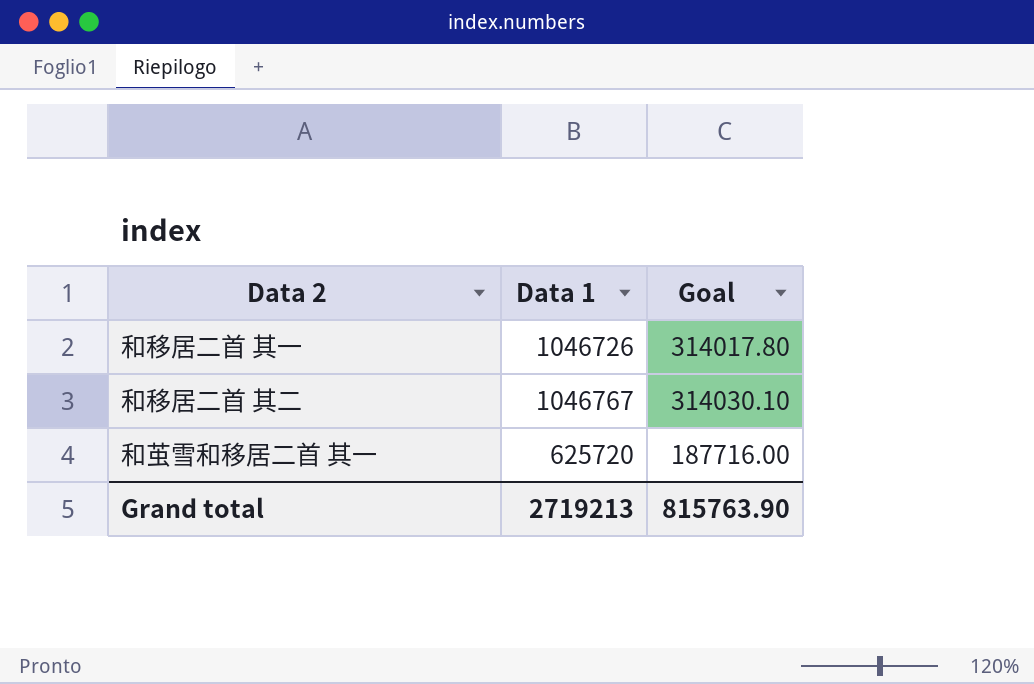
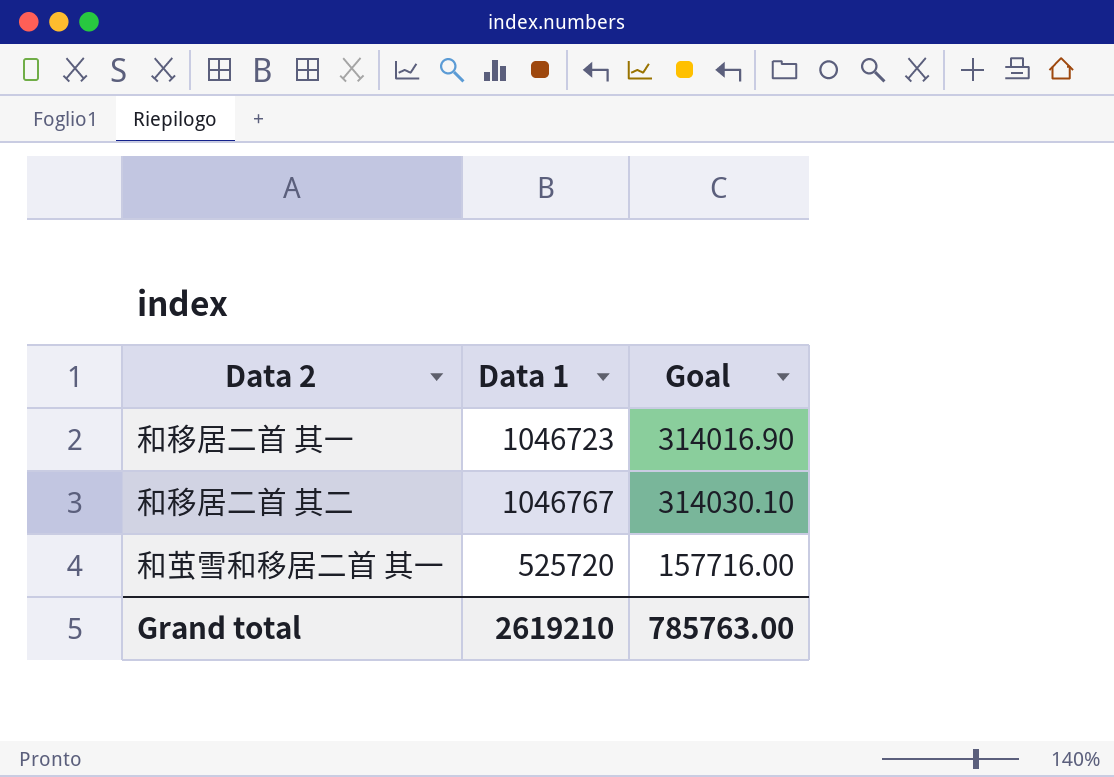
和移居二首 其一 | Data 1: 1046726 -> 1046723
和移居二首 其一 | Goal: 314017.80 -> 314016.90
和茧雪和移居二首 其一 | Data 1: 625720 -> 525720
和茧雪和移居二首 其一 | Goal: 187716.00 -> 157716.00
Grand total | Data 1: 2719213 -> 2619210
Grand total | Goal: 815763.90 -> 785763.00

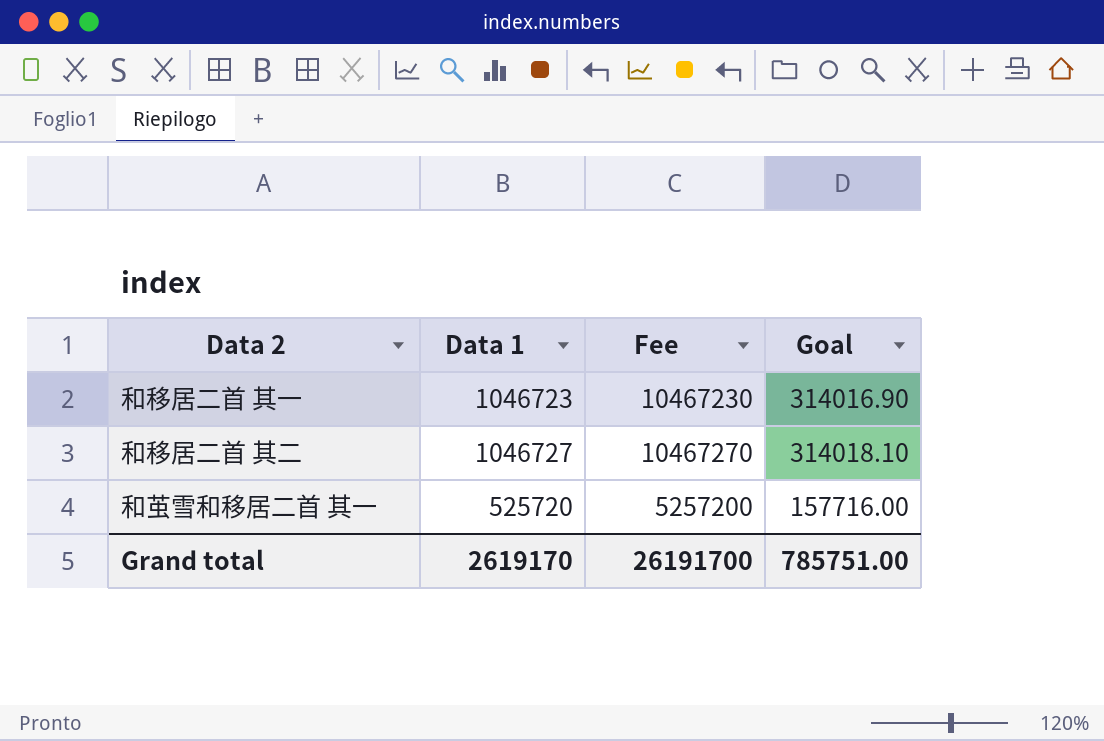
column Fee | formula: none -> [Data 1] * 10
和移居二首 其二 | Data 1: 1046767 -> 1046727
和移居二首 其二 | Goal: 314030.10 -> 314018.10
Grand total | Data 1: 2619210 -> 2619170
Grand total | Goal: 785763.00 -> 785751.00

